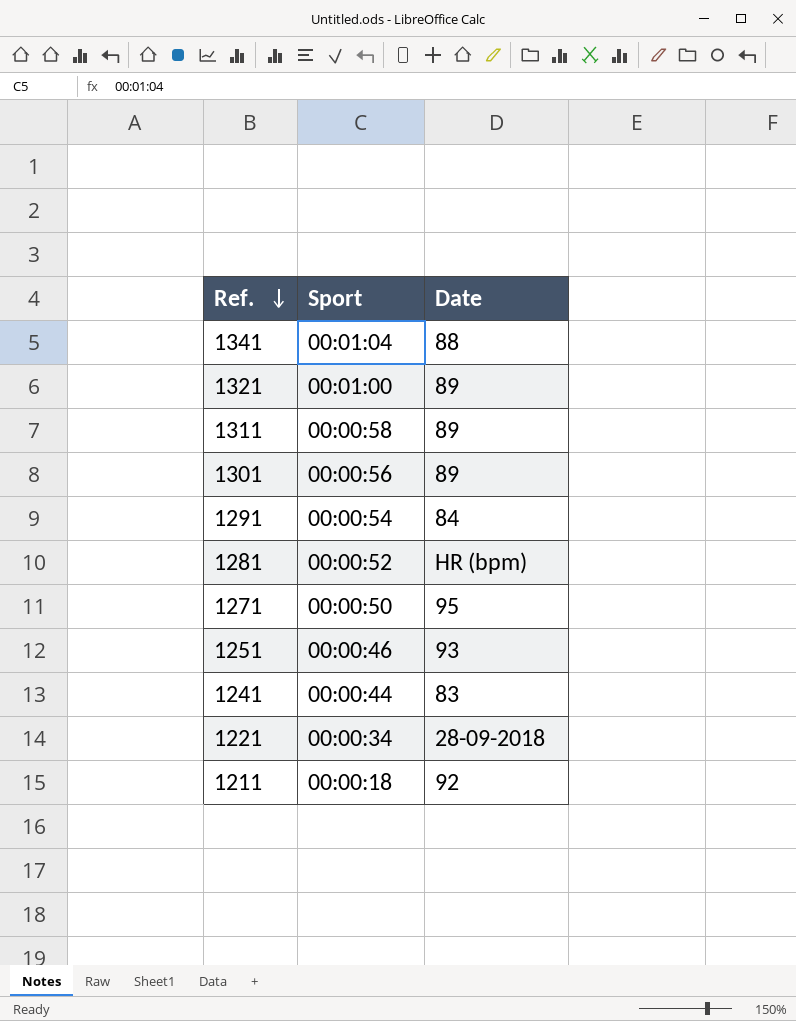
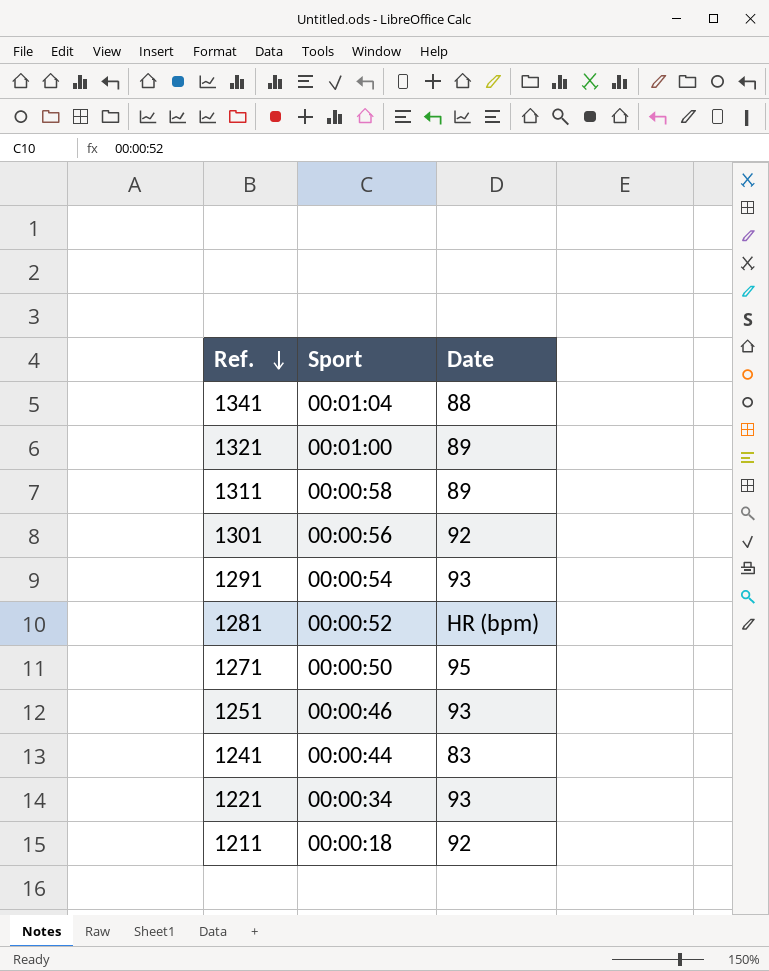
1301 | Date: 89 -> 92
1291 | Date: 84 -> 93
1221 | Date: 28-09-2018 -> 93

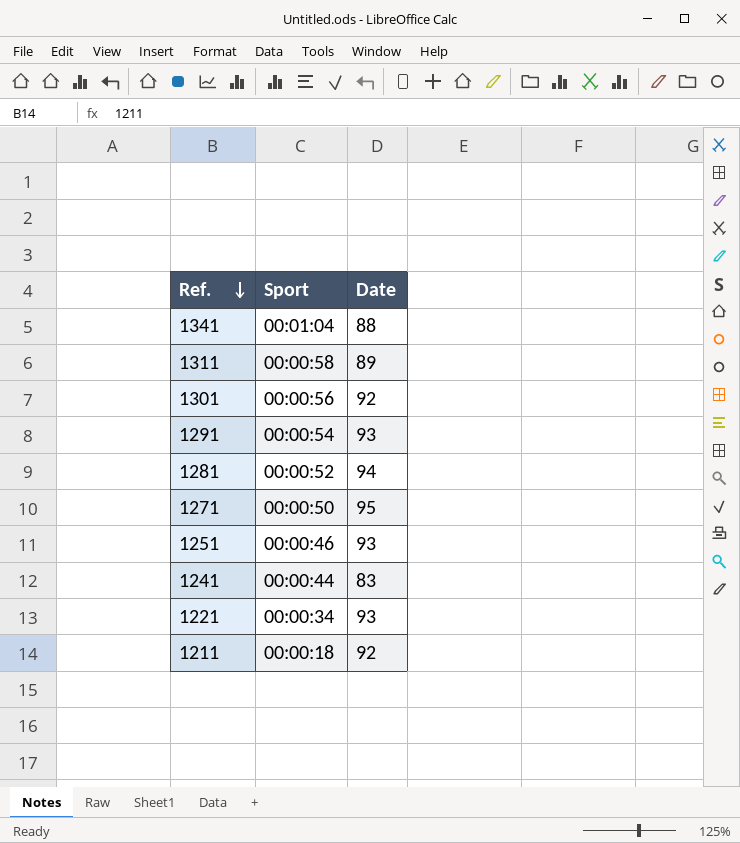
row 1321: 00:01:00 | 89 -> none
1281 | Date: HR (bpm) -> 94

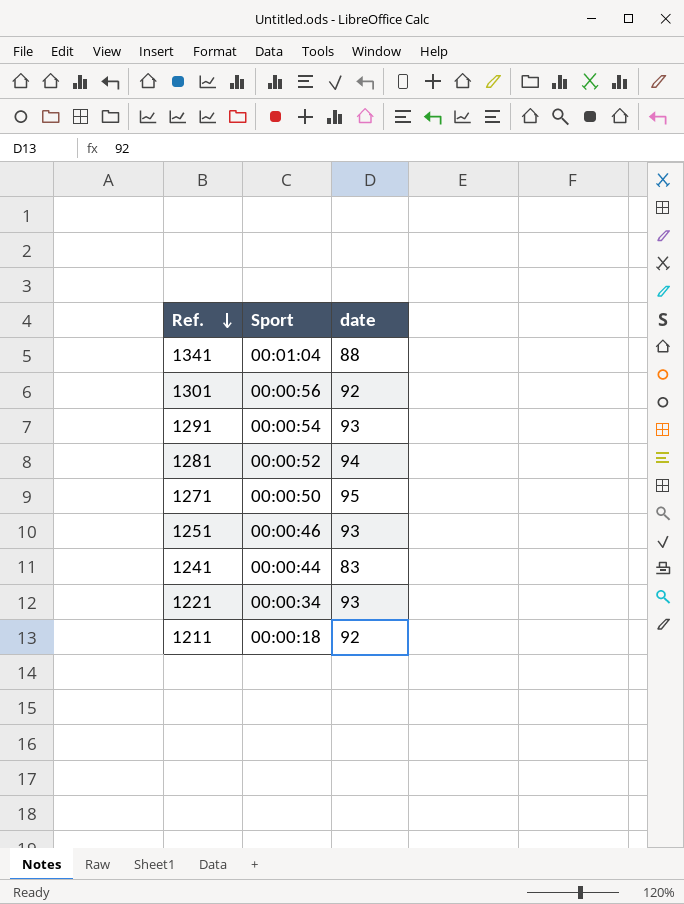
column name: Date -> date
row 1311: 00:00:58 | 89 -> none

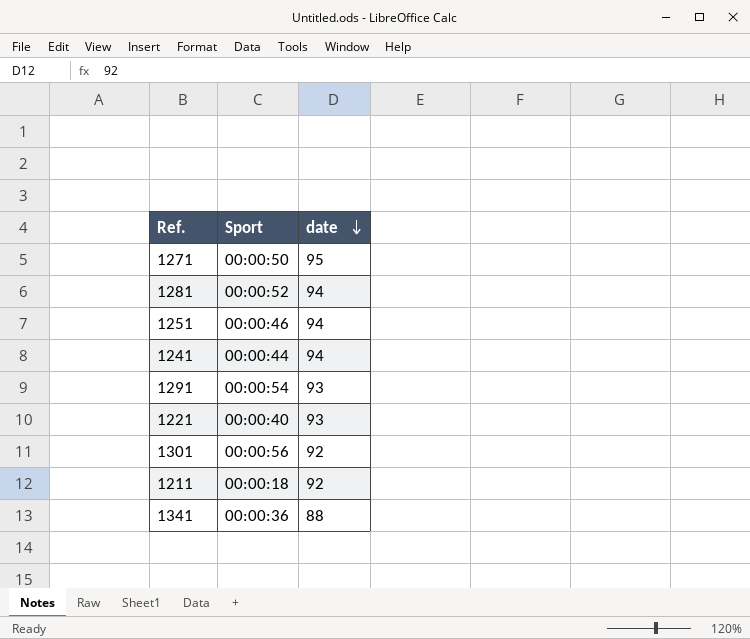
row order: Ref. descending -> date descending
1251 | date: 93 -> 94
1241 | date: 83 -> 94
1221 | Sport: 00:00:34 -> 00:00:40
1341 | Sport: 00:01:04 -> 00:00:36

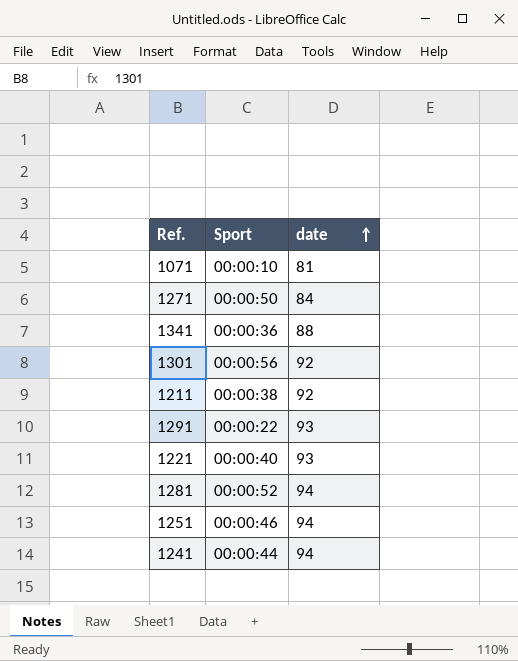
row order: date descending -> date ascending
row 1071: none -> 00:00:10 | 81
1271 | date: 95 -> 84
1211 | Sport: 00:00:18 -> 00:00:38
1291 | Sport: 00:00:54 -> 00:00:22

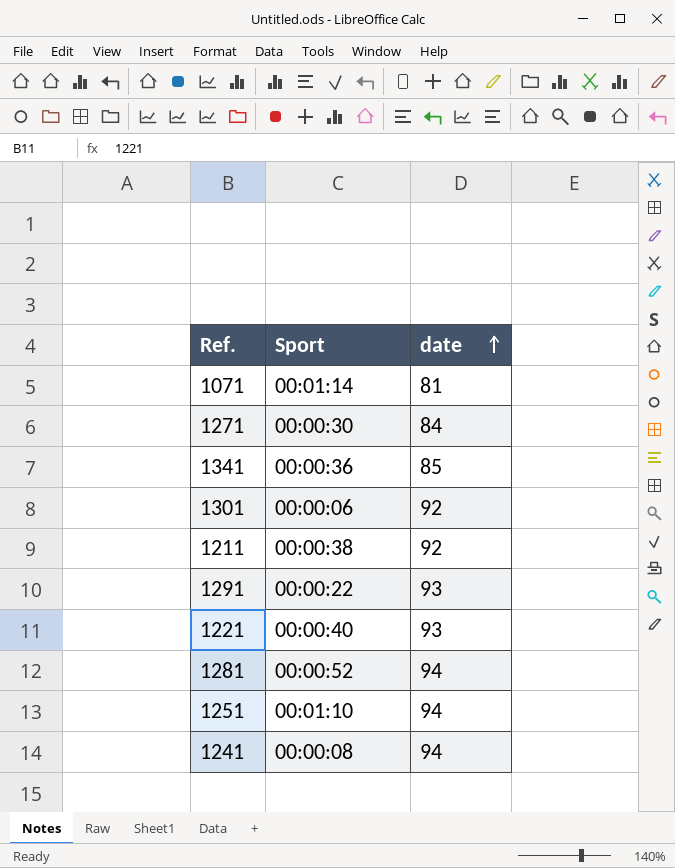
1071 | Sport: 00:00:10 -> 00:01:14
1271 | Sport: 00:00:50 -> 00:00:30
1341 | date: 88 -> 85
1301 | Sport: 00:00:56 -> 00:00:06
1251 | Sport: 00:00:46 -> 00:01:10
1241 | Sport: 00:00:44 -> 00:00:08

